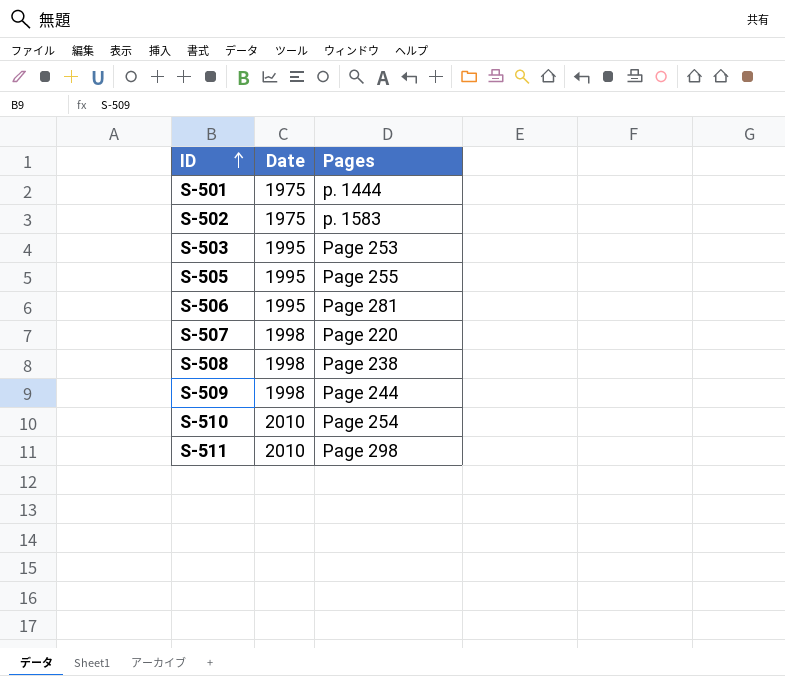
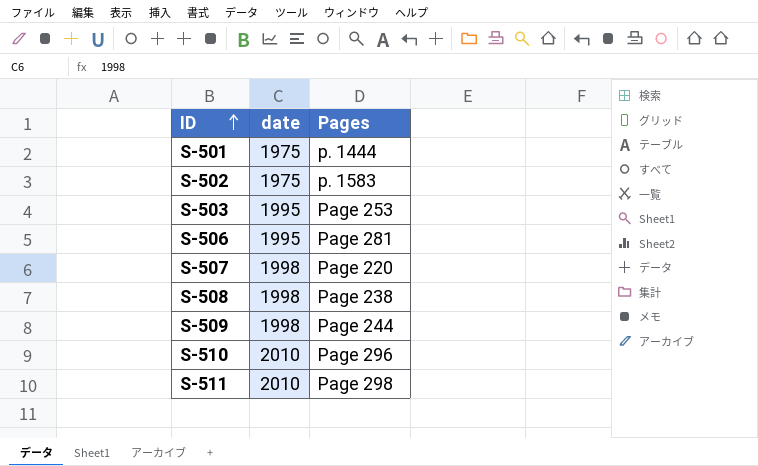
column name: Date -> date
row S-505: 1995 | Page 255 -> none
S-510 | Pages: Page 254 -> Page 296

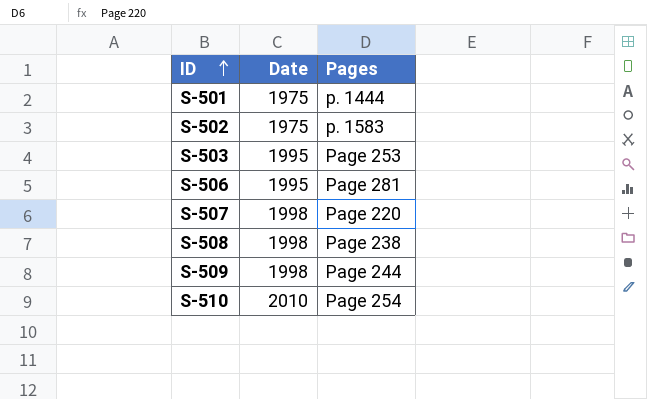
column name: date -> Date
row S-511: 2010 | Page 298 -> none
S-510 | Pages: Page 296 -> Page 254

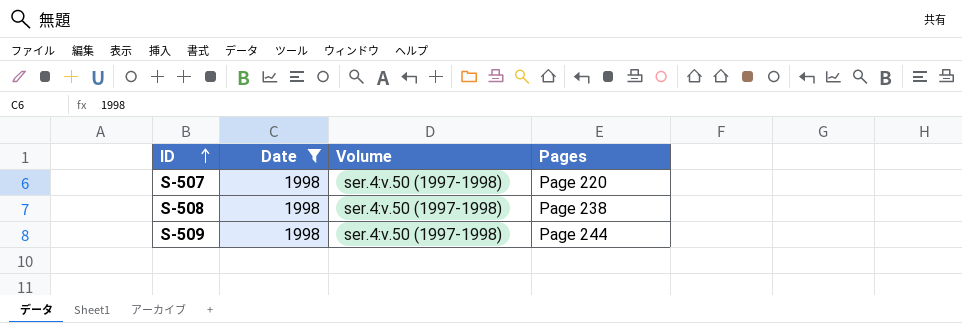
filter: none -> Date = 1998
column Volume | position: none -> 3

